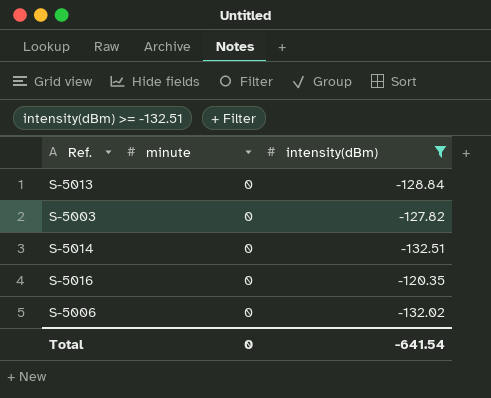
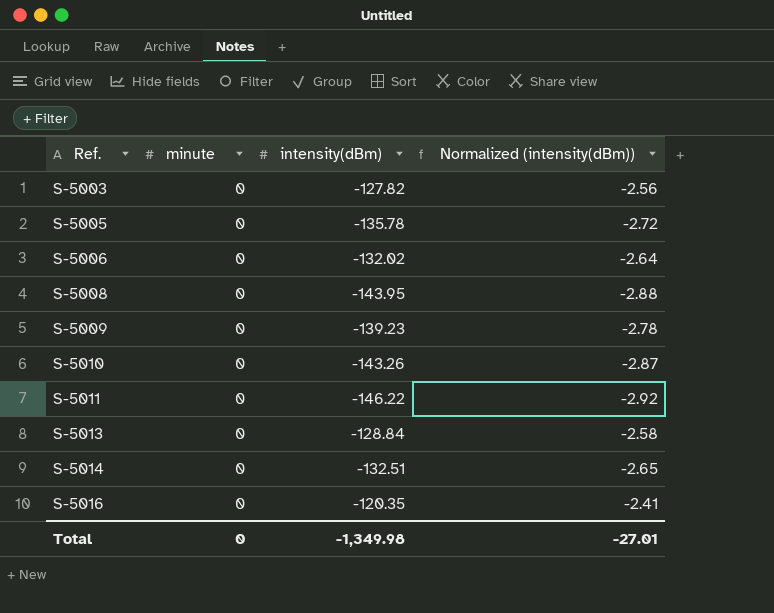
filter: intensity(dBm) >= -132.51 -> none
row order: none -> Ref. ascending
column Normalized (intensity(dBm)) | formula: none -> [intensity(dBm)] * 0.02
Total | intensity(dBm): -641.54 -> -1,349.98

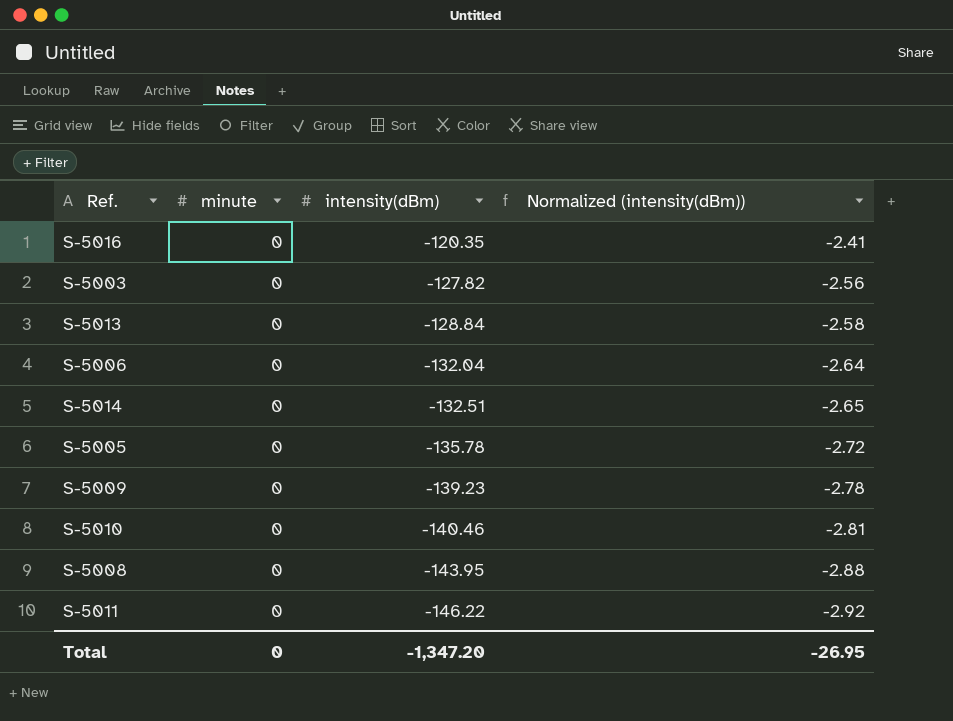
row order: Ref. ascending -> intensity(dBm) descending
S-5006 | intensity(dBm): -132.02 -> -132.04
S-5010 | intensity(dBm): -143.26 -> -140.46
S-5010 | Normalized (intensity(dBm)): -2.87 -> -2.81
Total | intensity(dBm): -1,349.98 -> -1,347.20
Total | Normalized (intensity(dBm)): -27.01 -> -26.95

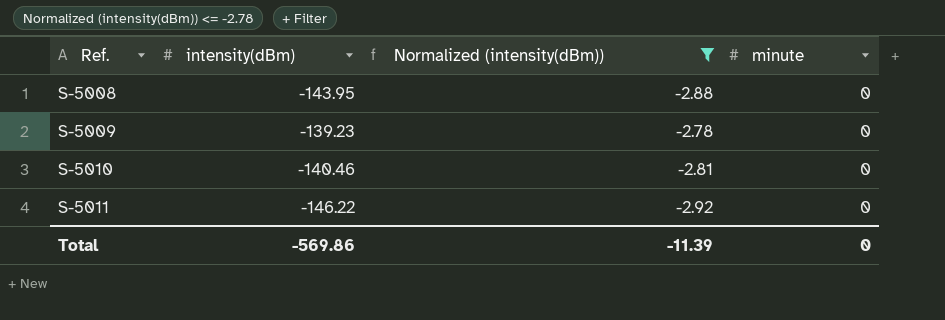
filter: none -> Normalized (intensity(dBm)) <= -2.78
row order: intensity(dBm) descending -> Ref. ascending
column minute | position: 2 -> 4
Total | intensity(dBm): -1,347.20 -> -569.86
Total | Normalized (intensity(dBm)): -26.95 -> -11.39

